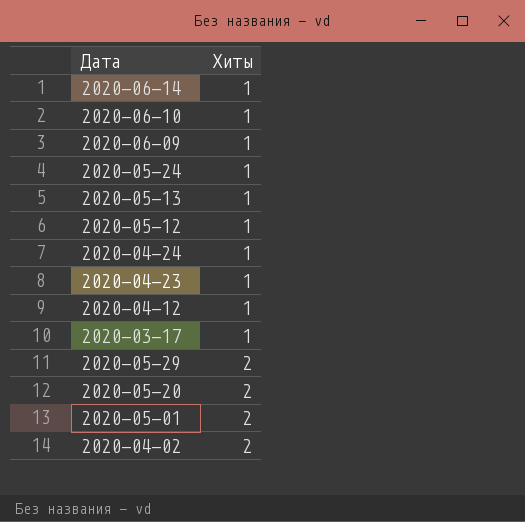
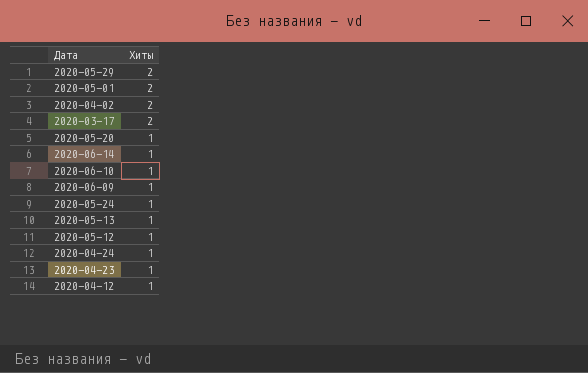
row order: Хиты ascending -> Хиты descending
2020-03-17 | Хиты: 1 -> 2
2020-05-20 | Хиты: 2 -> 1

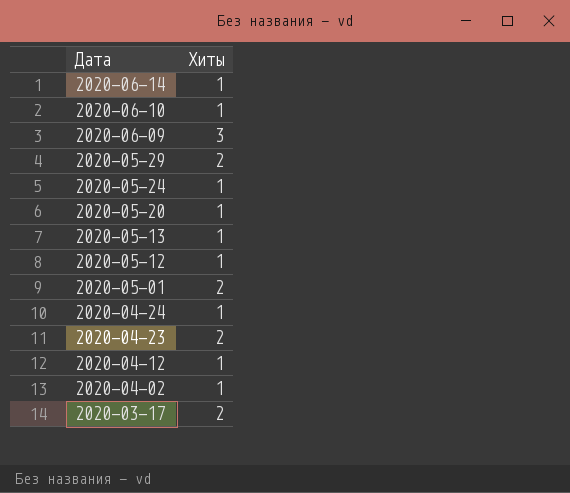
row order: Хиты descending -> Дата descending
2020-06-09 | Хиты: 1 -> 3
2020-04-23 | Хиты: 1 -> 2
2020-04-02 | Хиты: 2 -> 1

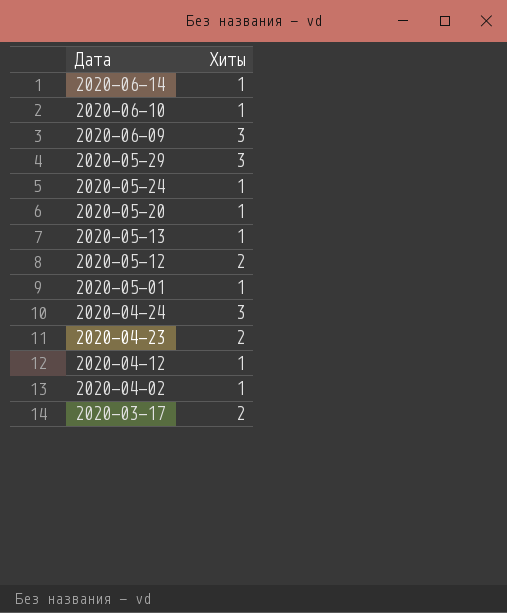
2020-05-29 | Хиты: 2 -> 3
2020-05-12 | Хиты: 1 -> 2
2020-05-01 | Хиты: 2 -> 1
2020-04-24 | Хиты: 1 -> 3

